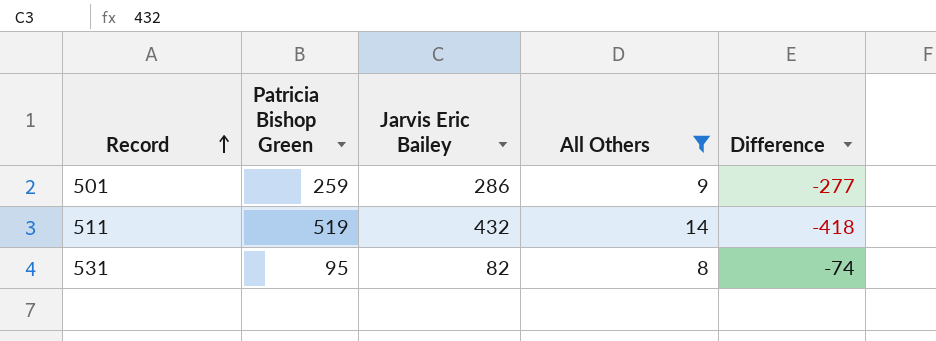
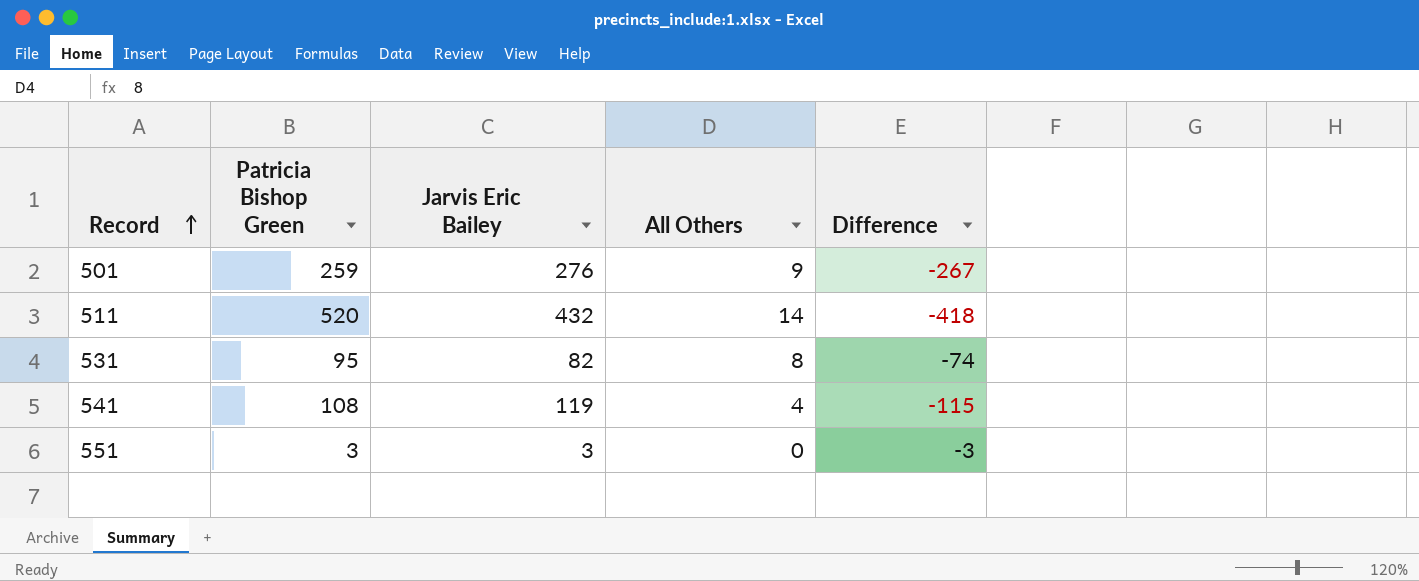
filter: All Others >= 8 -> none
501 | Jarvis Eric Bailey: 286 -> 276
501 | Difference: -277 -> -267
511 | Patricia Bishop Green: 519 -> 520

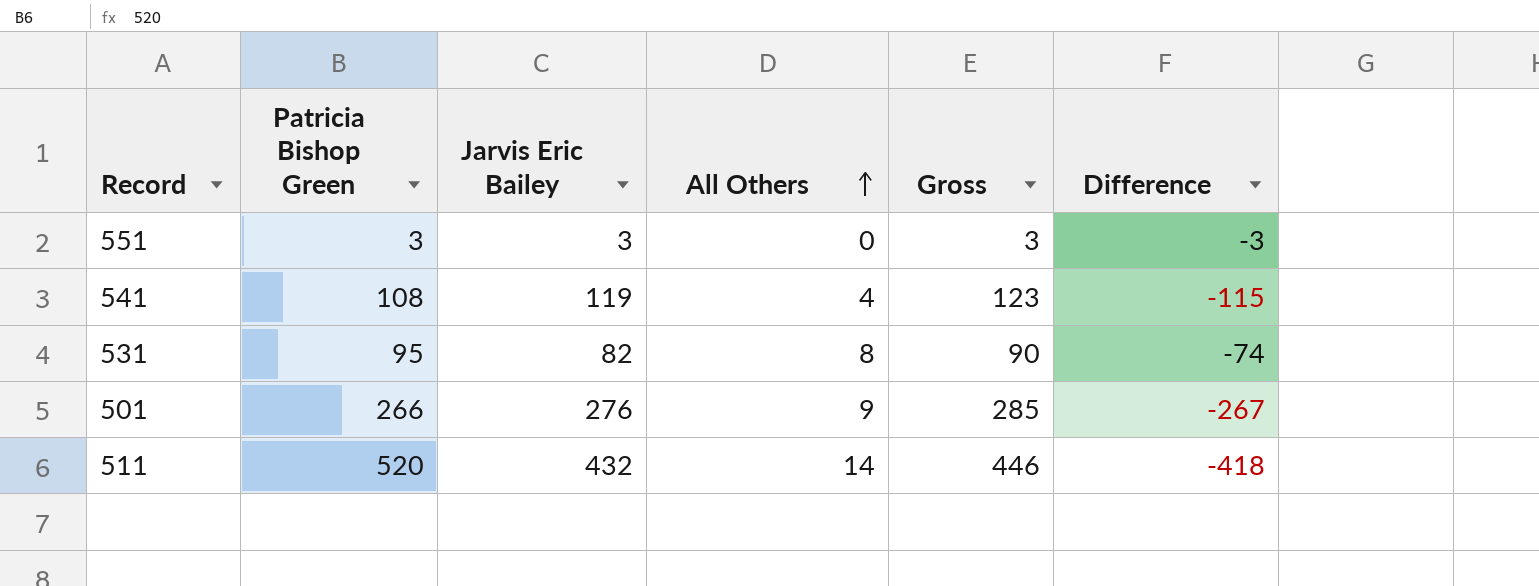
row order: Record ascending -> All Others ascending
column Gross | formula: none -> [Jarvis Eric Bailey] + [All Others]
501 | Patricia Bishop Green: 259 -> 266

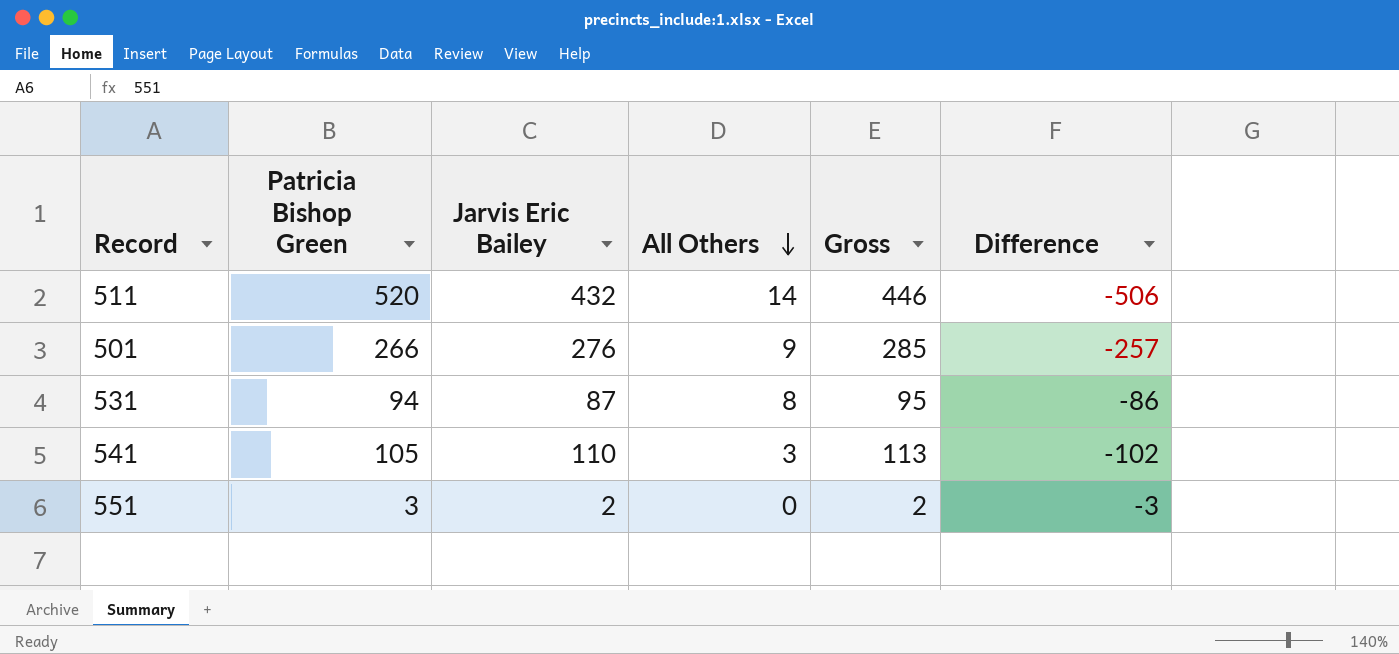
row order: All Others ascending -> All Others descending
column Difference | formula: [All Others] - [Jarvis Eric Bailey] -> [All Others] - [Patricia Bishop Green]
531 | Patricia Bishop Green: 95 -> 94
531 | Jarvis Eric Bailey: 82 -> 87
531 | Gross: 90 -> 95
541 | Patricia Bishop Green: 108 -> 105
541 | Jarvis Eric Bailey: 119 -> 110
541 | All Others: 4 -> 3
541 | Gross: 123 -> 113
551 | Jarvis Eric Bailey: 3 -> 2
551 | Gross: 3 -> 2

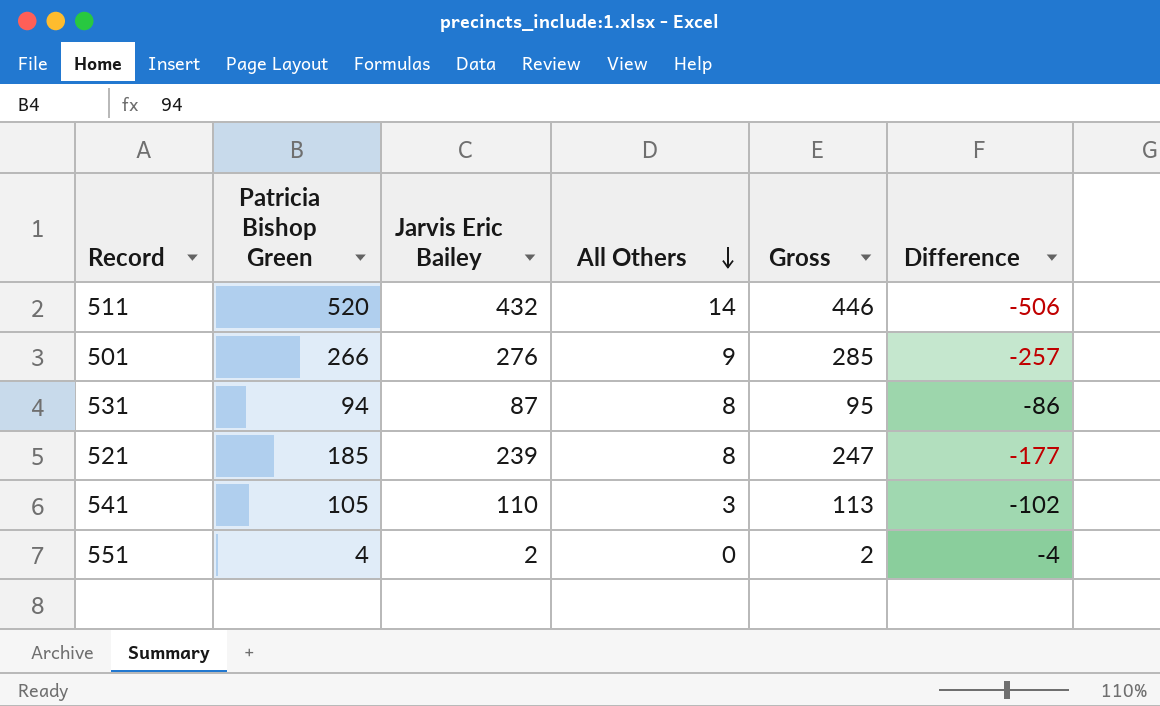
row 521: none -> 185 | 239 | 8 | 247 | -177
551 | Patricia Bishop Green: 3 -> 4
551 | Difference: -3 -> -4

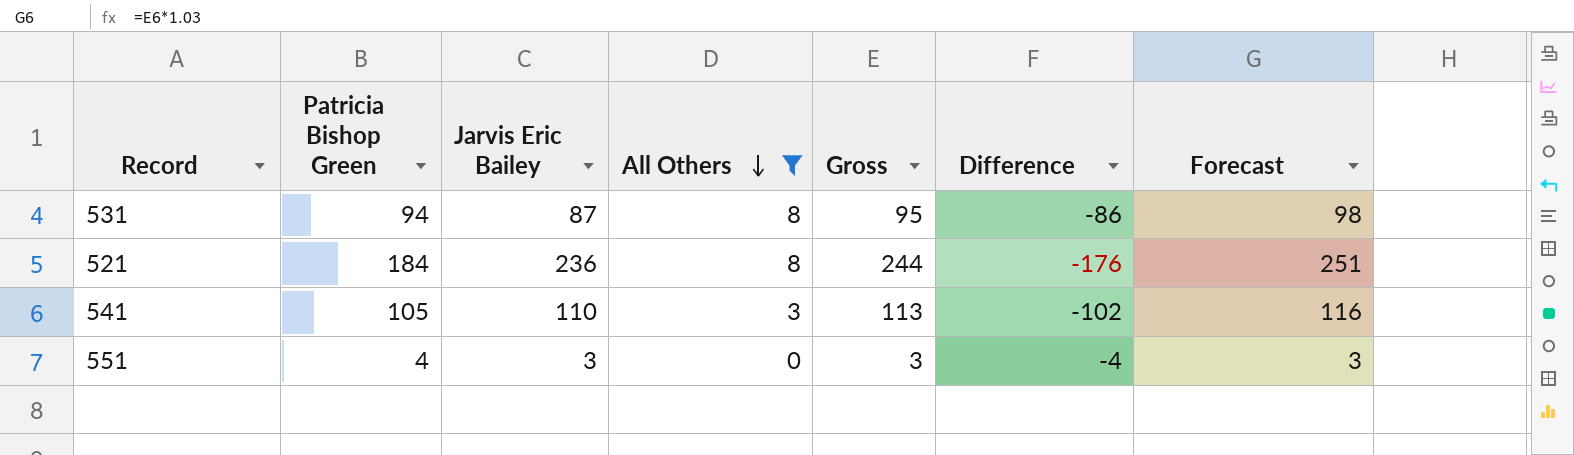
filter: none -> All Others <= 8
column Forecast | formula: none -> [Gross] * 1.03
521 | Patricia Bishop Green: 185 -> 184
521 | Jarvis Eric Bailey: 239 -> 236
521 | Gross: 247 -> 244
521 | Difference: -177 -> -176
551 | Jarvis Eric Bailey: 2 -> 3
551 | Gross: 2 -> 3

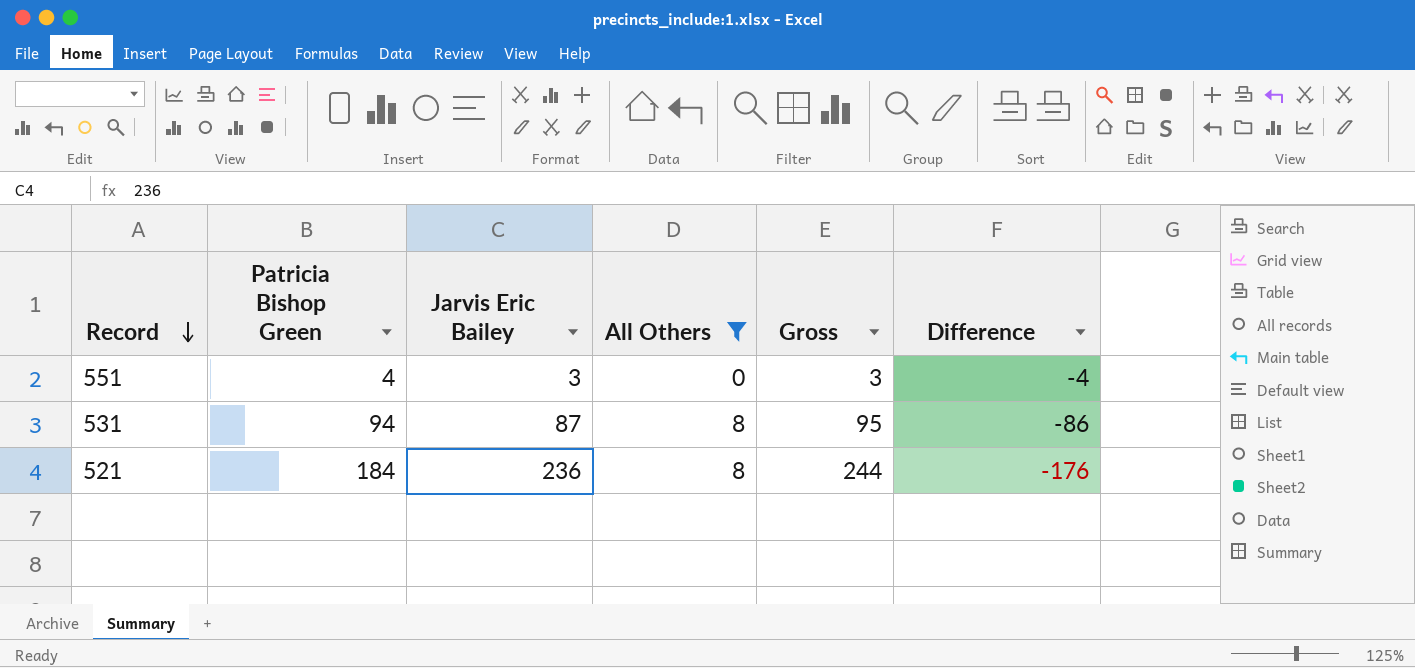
row order: All Others descending -> Record descending
column Forecast | formula: [Gross] * 1.03 -> none
row 541: 105 | 110 | 3 | 113 | -102 | 116 -> none

